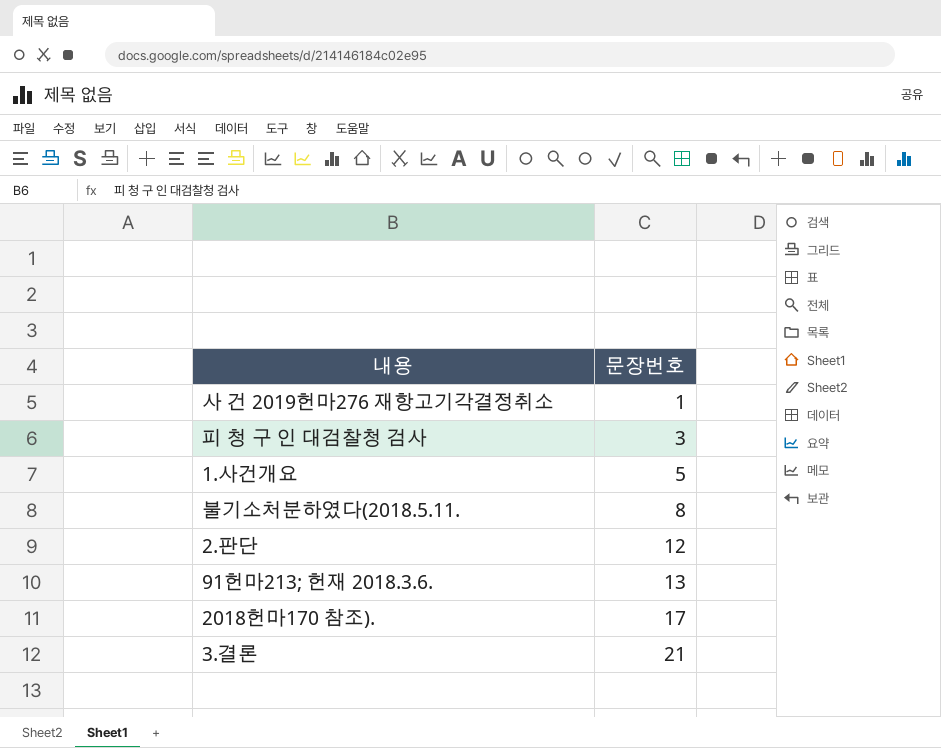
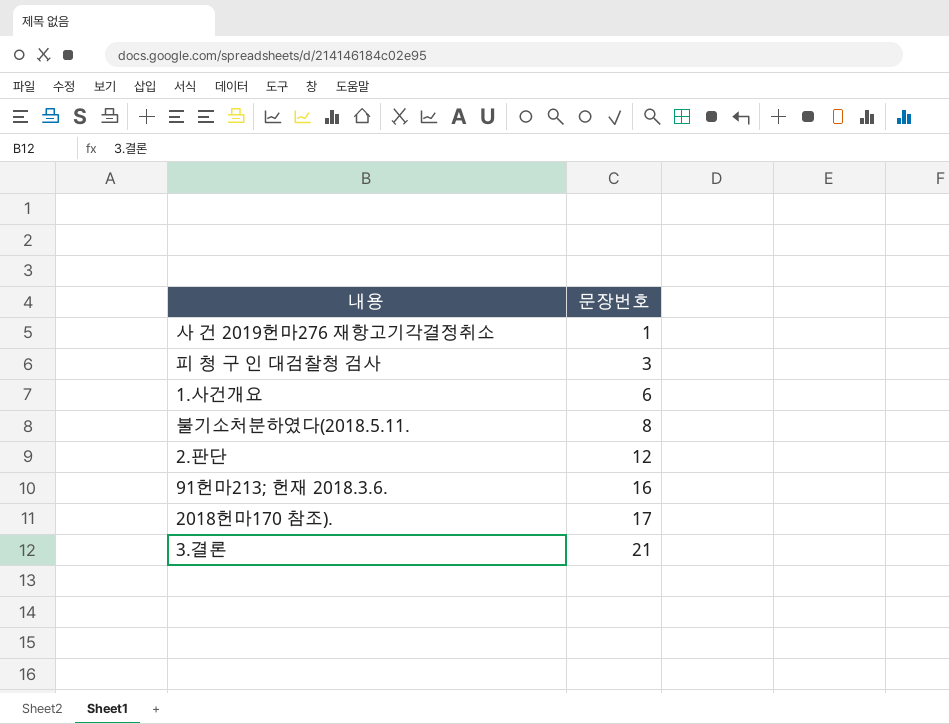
1.사건개요 | 문장번호: 5 -> 6
91헌마213; 헌재 2018.3.6. | 문장번호: 13 -> 16

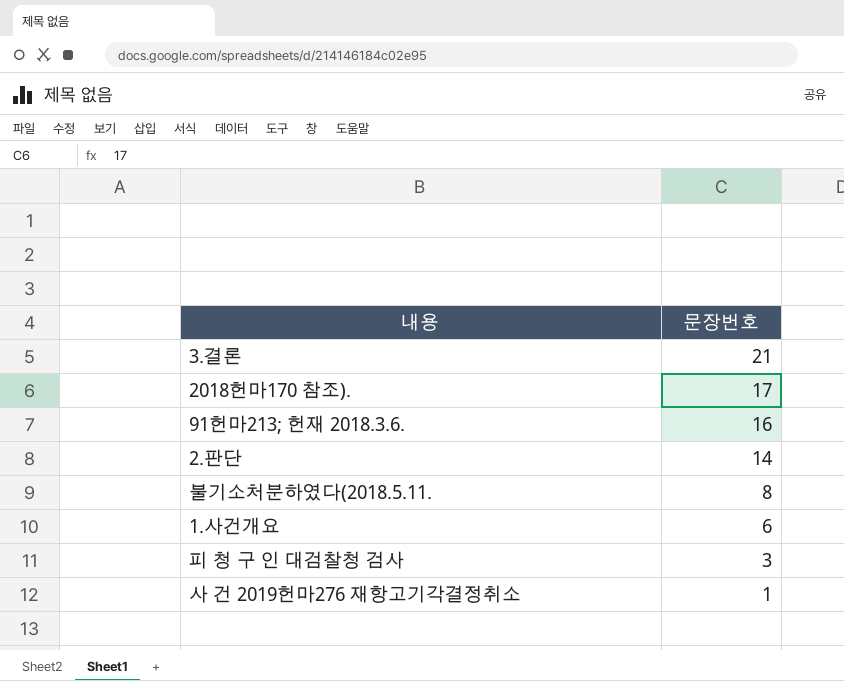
row order: 문장번호 ascending -> 문장번호 descending
2.판단 | 문장번호: 12 -> 14

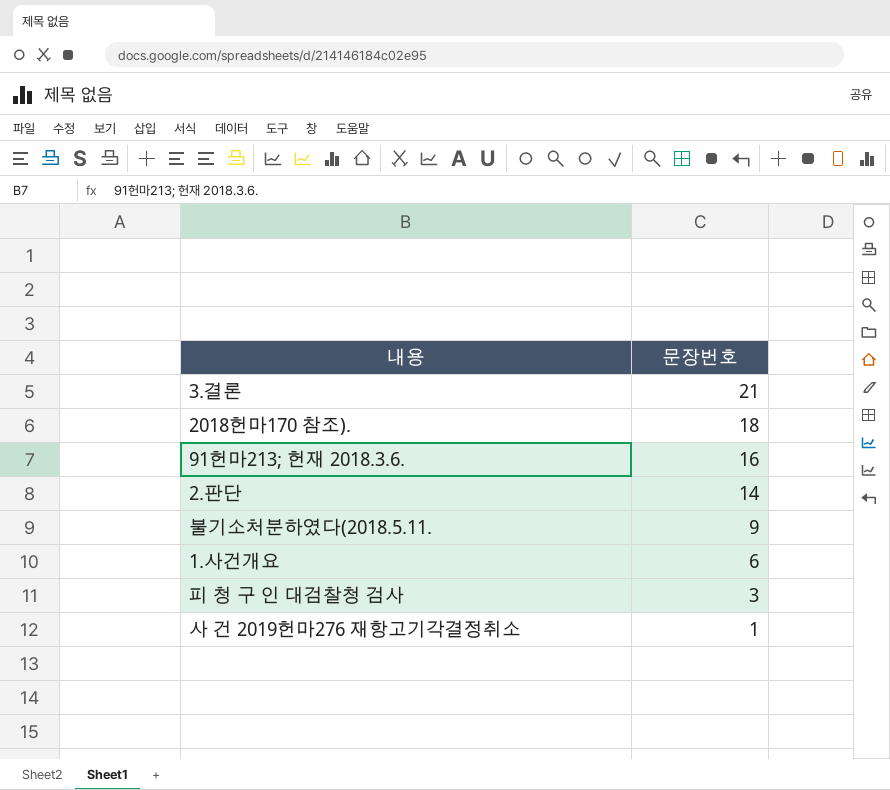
2018헌마170 참조). | 문장번호: 17 -> 18
불기소처분하였다(2018.5.11. | 문장번호: 8 -> 9

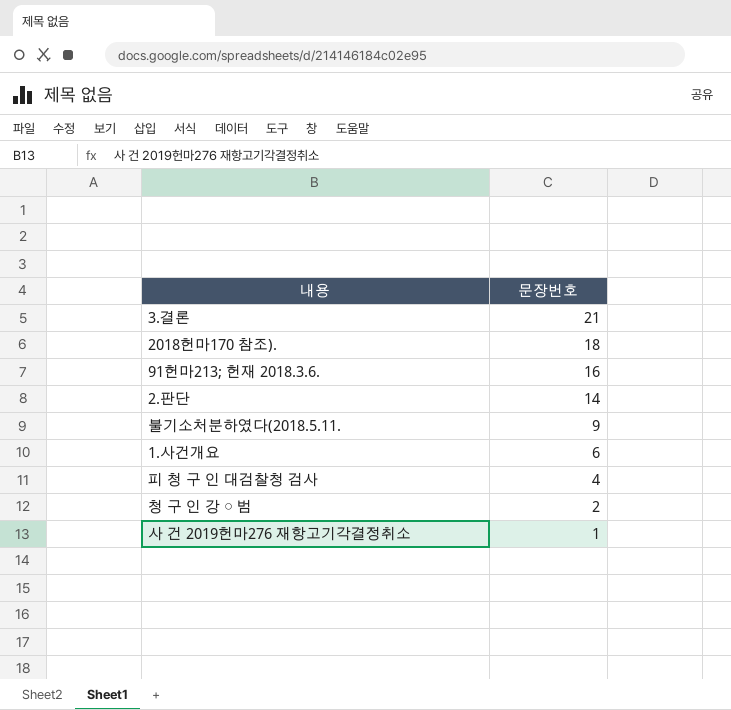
피 청 구 인 대검찰청 검사 | 문장번호: 3 -> 4
row 청 구 인 강 ○ 범: none -> 2

